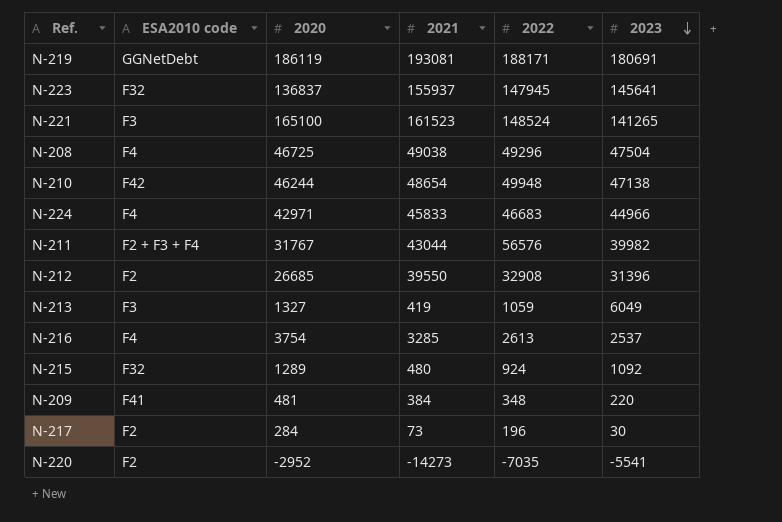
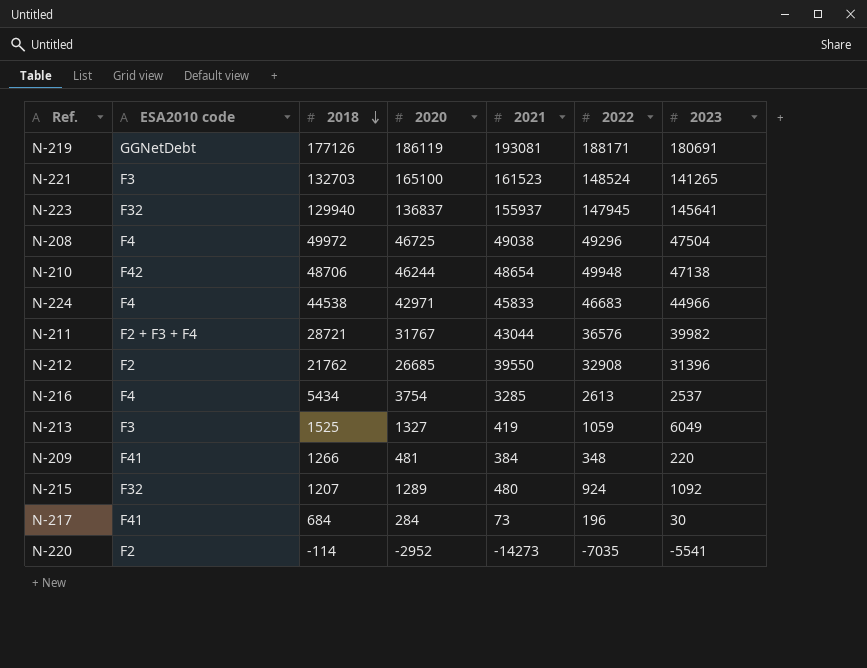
row order: 2023 descending -> 2018 descending
column 2018 | position: none -> 3
N-211 | 2022: 56576 -> 36576
N-217 | ESA2010 code: F2 -> F41

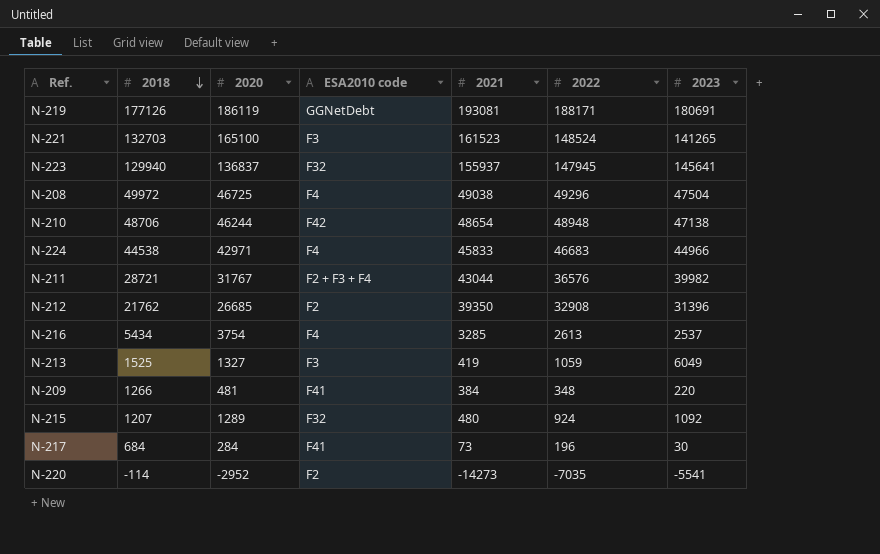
column ESA2010 code | position: 2 -> 4
N-210 | 2022: 49948 -> 48948
N-212 | 2021: 39550 -> 39350

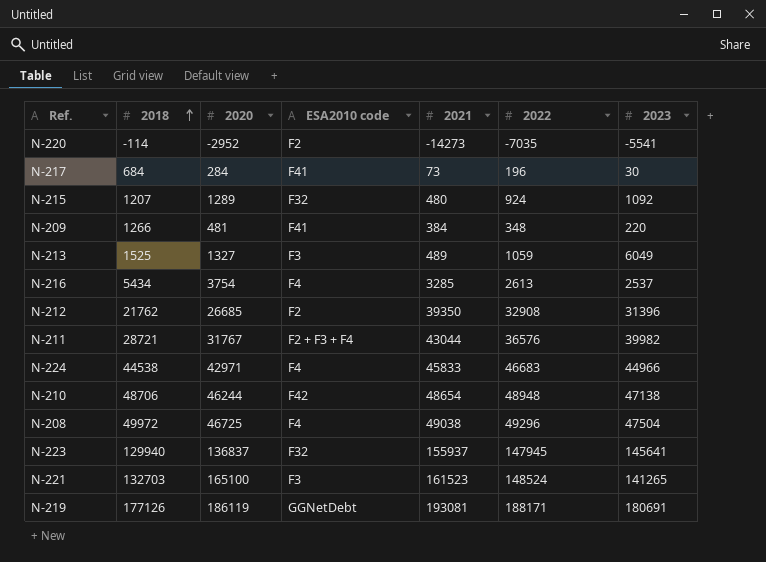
row order: 2018 descending -> 2018 ascending
N-213 | 2021: 419 -> 489

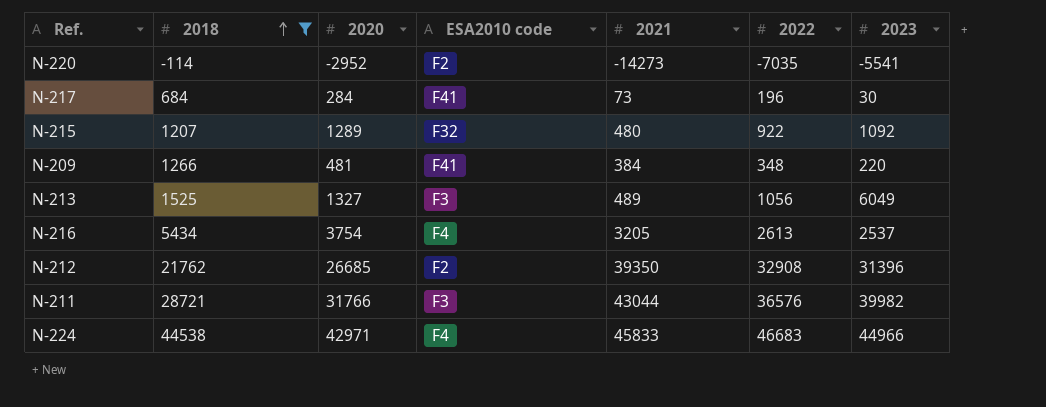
filter: none -> 2018 <= 44538
N-215 | 2022: 924 -> 922
N-213 | 2022: 1059 -> 1056
N-216 | 2021: 3285 -> 3205
N-211 | 2020: 31767 -> 31766
N-211 | ESA2010 code: F2 + F3 + F4 -> F3

